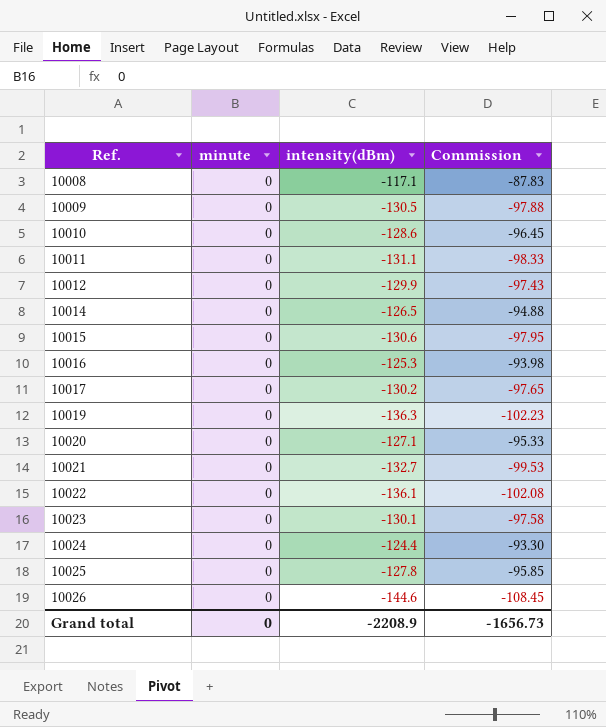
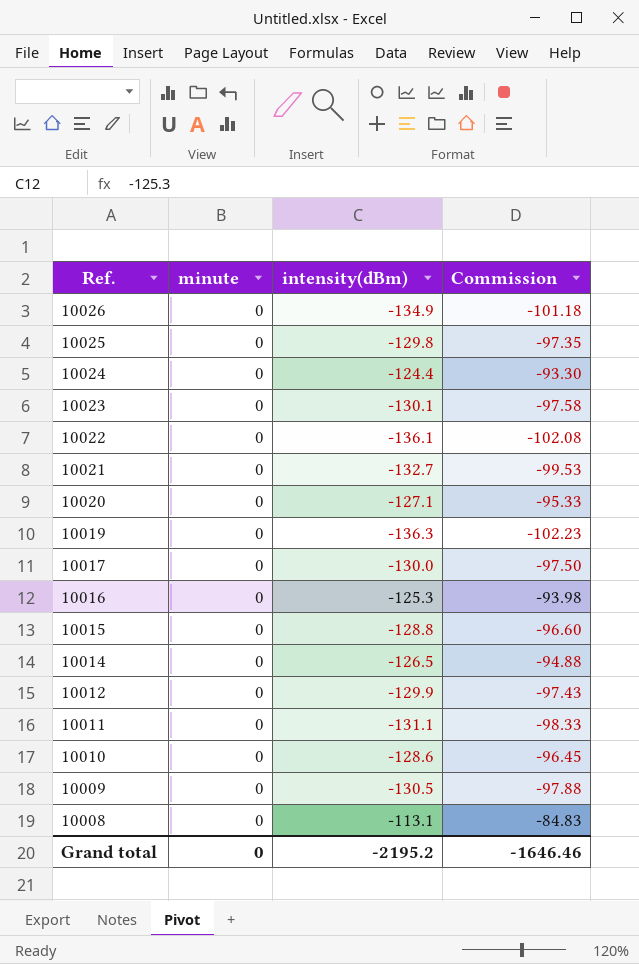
row order: Ref. ascending -> Ref. descending
10026 | intensity(dBm): -144.6 -> -134.9
10026 | Commission: -108.45 -> -101.18
10025 | intensity(dBm): -127.8 -> -129.8
10025 | Commission: -95.85 -> -97.35
10017 | intensity(dBm): -130.2 -> -130.0
10017 | Commission: -97.65 -> -97.50
10015 | intensity(dBm): -130.6 -> -128.8
10015 | Commission: -97.95 -> -96.60
10008 | intensity(dBm): -117.1 -> -113.1
10008 | Commission: -87.83 -> -84.83
Grand total | intensity(dBm): -2208.9 -> -2195.2
Grand total | Commission: -1656.73 -> -1646.46

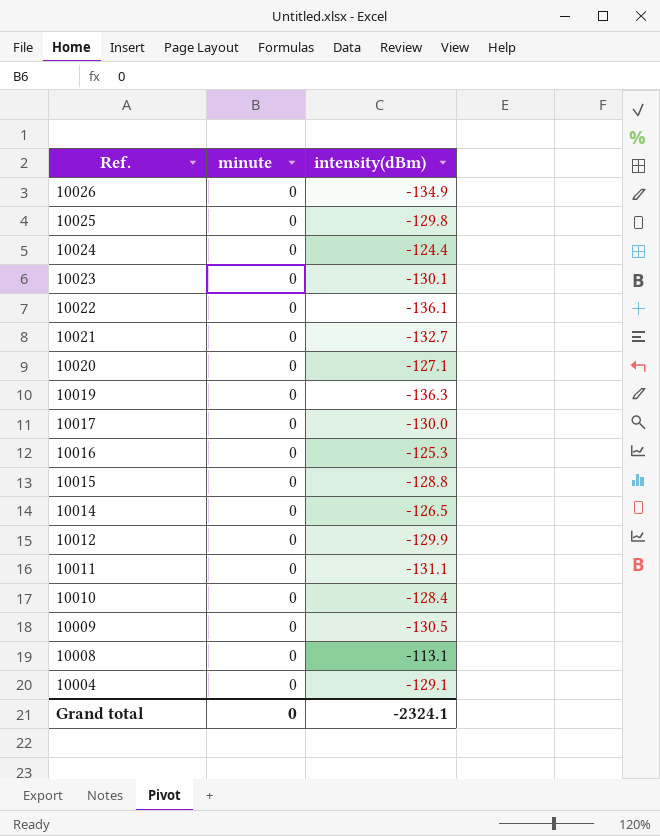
column Commission | formula: [intensity(dBm)] * 0.75 -> none
10010 | intensity(dBm): -128.6 -> -128.4
row 10004: none -> 0 | -129.1
Grand total | intensity(dBm): -2195.2 -> -2324.1

